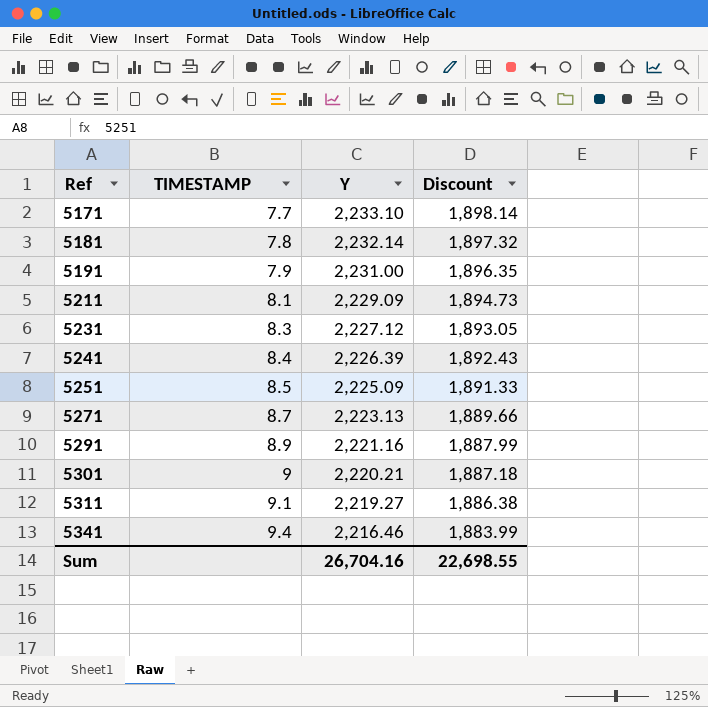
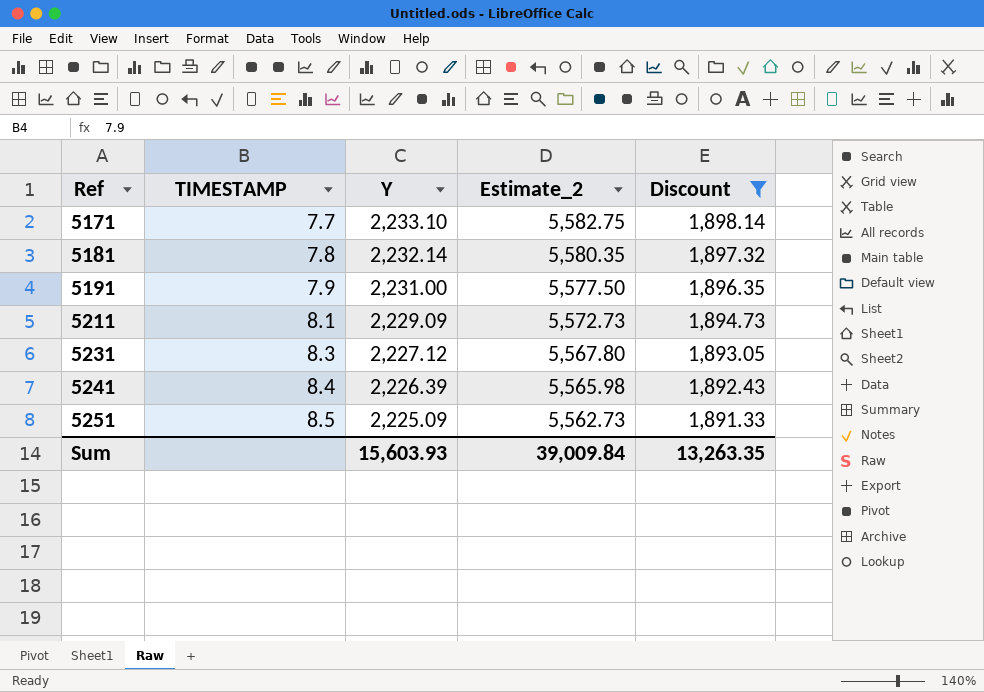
filter: none -> Discount >= 1,891.33
column Estimate_2 | formula: none -> [Y] * 2.5
Sum | Y: 26,704.16 -> 15,603.93
Sum | Discount: 22,698.55 -> 13,263.35

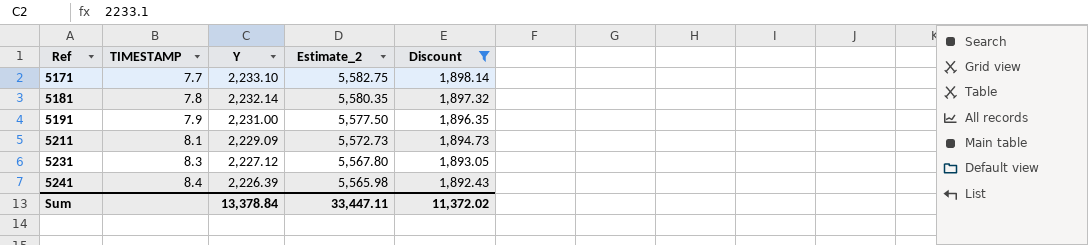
row 5251: 8.5 | 2,225.09 | 5,562.73 | 1,891.33 -> none
Sum | Y: 15,603.93 -> 13,378.84
Sum | Estimate_2: 39,009.84 -> 33,447.11
Sum | Discount: 13,263.35 -> 11,372.02

